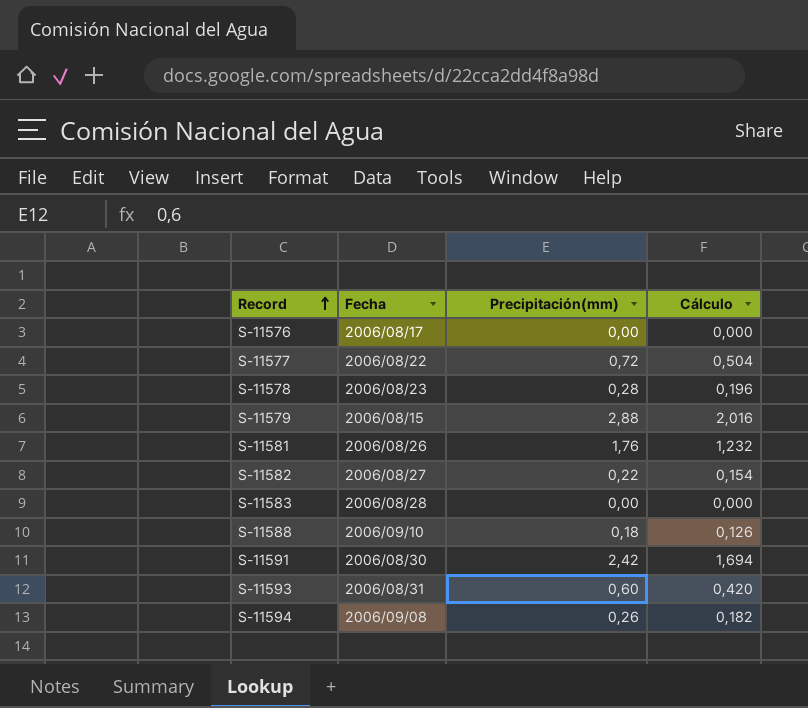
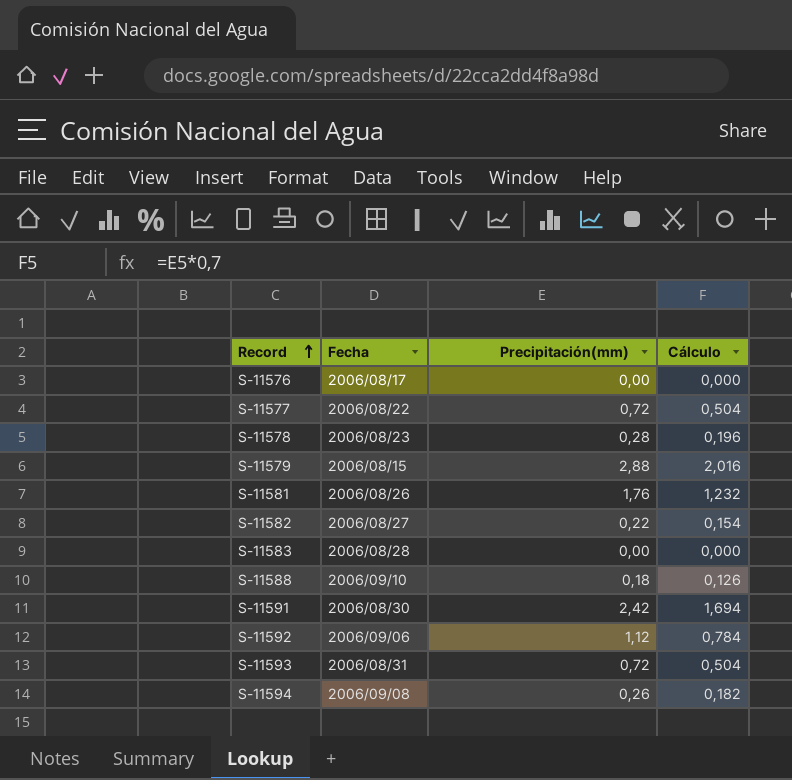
row S-11592: none -> 2006/09/06 | 1,12 | 0,784
S-11593 | Precipitación(mm): 0,60 -> 0,72
S-11593 | Cálculo: 0,420 -> 0,504

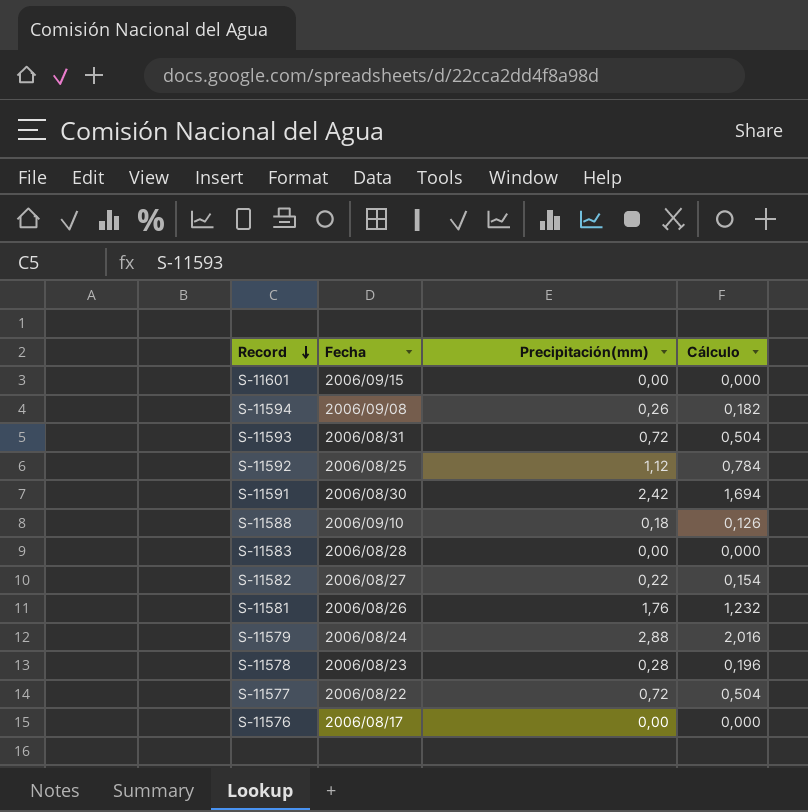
row order: Record ascending -> Record descending
row S-11601: none -> 2006/09/15 | 0,00 | 0,000
S-11592 | Fecha: 2006/09/06 -> 2006/08/25
S-11579 | Fecha: 2006/08/15 -> 2006/08/24

